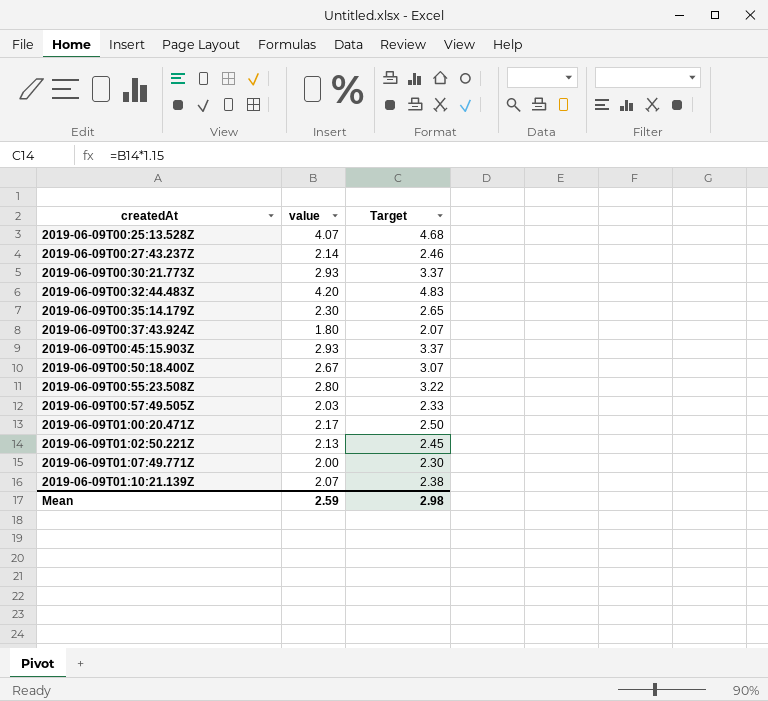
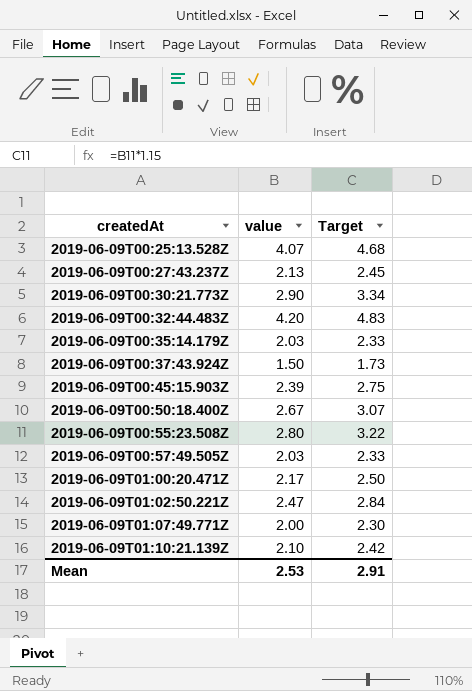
2019-06-09T00:27:43.237Z | value: 2.14 -> 2.13
2019-06-09T00:27:43.237Z | Target: 2.46 -> 2.45
2019-06-09T00:30:21.773Z | value: 2.93 -> 2.90
2019-06-09T00:30:21.773Z | Target: 3.37 -> 3.34
2019-06-09T00:35:14.179Z | value: 2.30 -> 2.03
2019-06-09T00:35:14.179Z | Target: 2.65 -> 2.33
2019-06-09T00:37:43.924Z | value: 1.80 -> 1.50
2019-06-09T00:37:43.924Z | Target: 2.07 -> 1.73
2019-06-09T00:45:15.903Z | value: 2.93 -> 2.39
2019-06-09T00:45:15.903Z | Target: 3.37 -> 2.75
2019-06-09T01:02:50.221Z | value: 2.13 -> 2.47
2019-06-09T01:02:50.221Z | Target: 2.45 -> 2.84
2019-06-09T01:10:21.139Z | value: 2.07 -> 2.10
2019-06-09T01:10:21.139Z | Target: 2.38 -> 2.42
Mean | value: 2.59 -> 2.53
Mean | Target: 2.98 -> 2.91

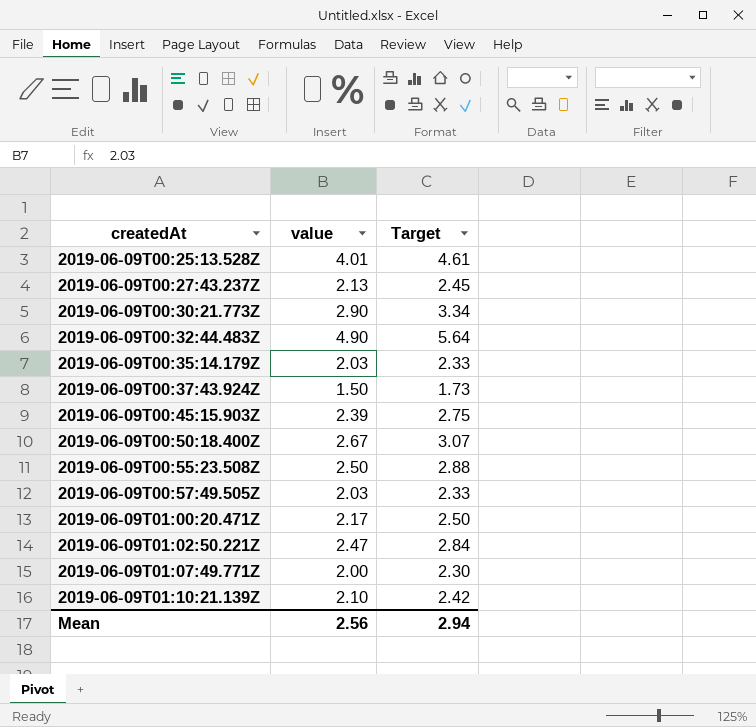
2019-06-09T00:25:13.528Z | value: 4.07 -> 4.01
2019-06-09T00:25:13.528Z | Target: 4.68 -> 4.61
2019-06-09T00:32:44.483Z | value: 4.20 -> 4.90
2019-06-09T00:32:44.483Z | Target: 4.83 -> 5.64
2019-06-09T00:55:23.508Z | value: 2.80 -> 2.50
2019-06-09T00:55:23.508Z | Target: 3.22 -> 2.88
Mean | value: 2.53 -> 2.56
Mean | Target: 2.91 -> 2.94

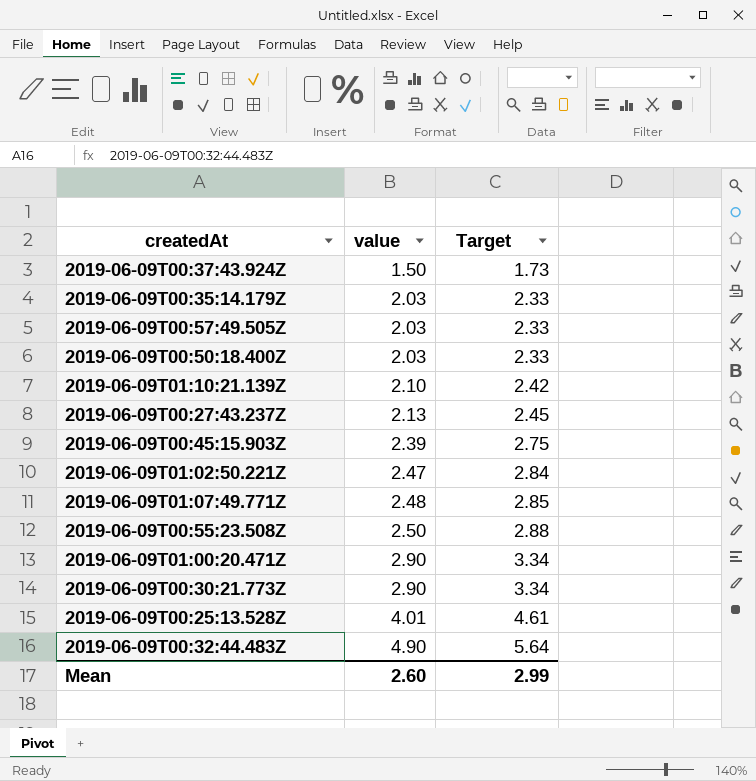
row order: createdAt ascending -> value ascending
2019-06-09T00:50:18.400Z | value: 2.67 -> 2.03
2019-06-09T00:50:18.400Z | Target: 3.07 -> 2.33
2019-06-09T01:07:49.771Z | value: 2.00 -> 2.48
2019-06-09T01:07:49.771Z | Target: 2.30 -> 2.85
2019-06-09T01:00:20.471Z | value: 2.17 -> 2.90
2019-06-09T01:00:20.471Z | Target: 2.50 -> 3.34
Mean | value: 2.56 -> 2.60
Mean | Target: 2.94 -> 2.99

